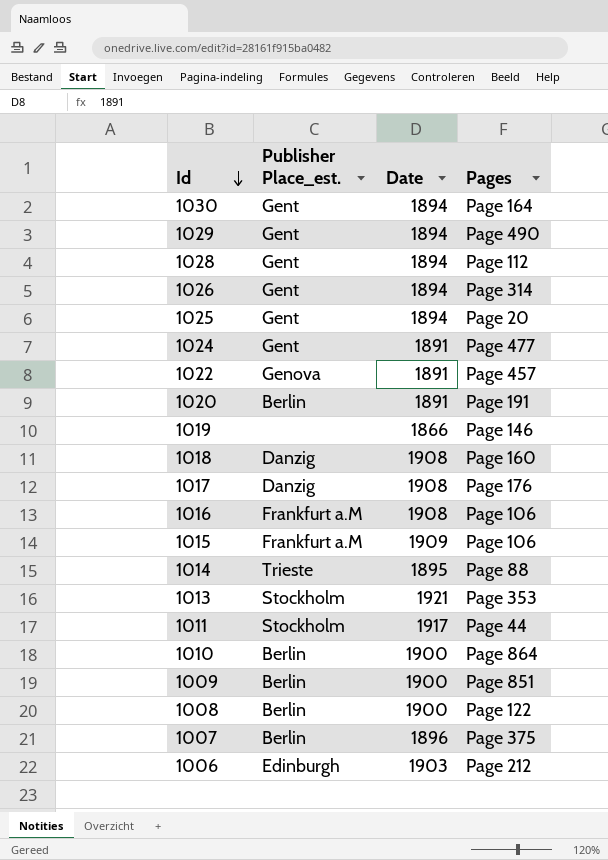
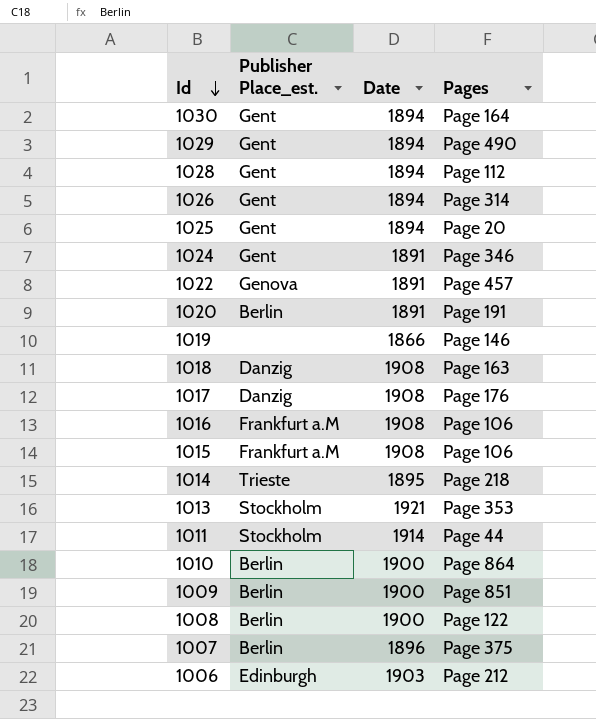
1024 | Pages: Page 477 -> Page 346
1018 | Pages: Page 160 -> Page 163
1015 | Date: 1909 -> 1908
1014 | Pages: Page 88 -> Page 218
1011 | Date: 1917 -> 1914

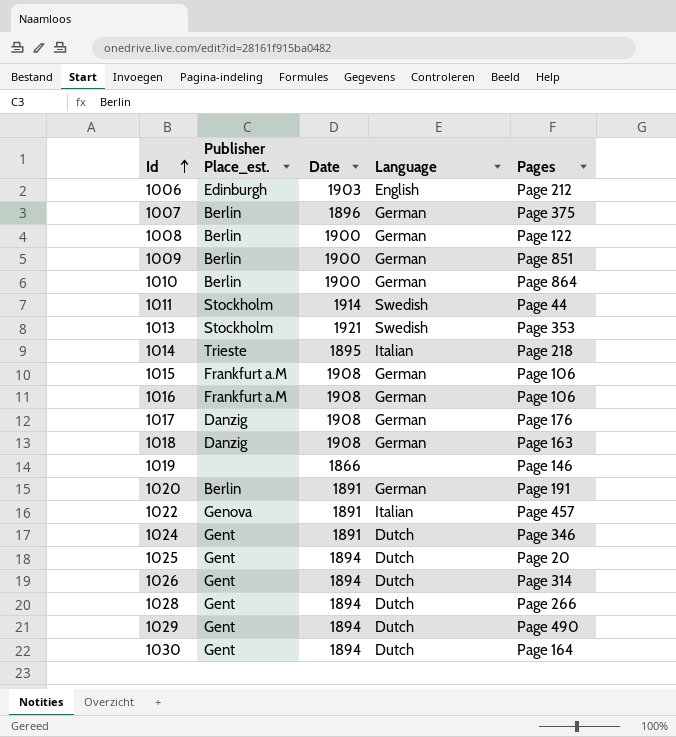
row order: Id descending -> Id ascending
column Language | position: none -> 4
1028 | Pages: Page 112 -> Page 266

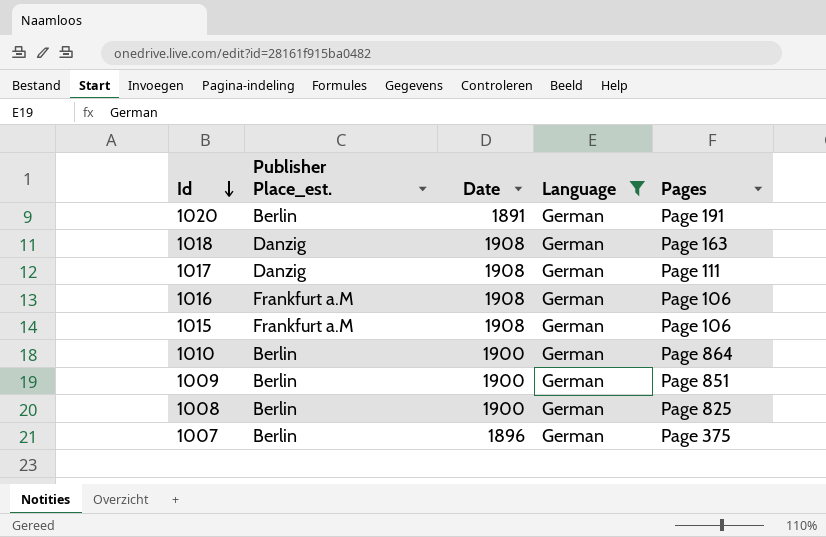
filter: none -> Language = German
row order: Id ascending -> Id descending
1017 | Pages: Page 176 -> Page 111
1008 | Pages: Page 122 -> Page 825

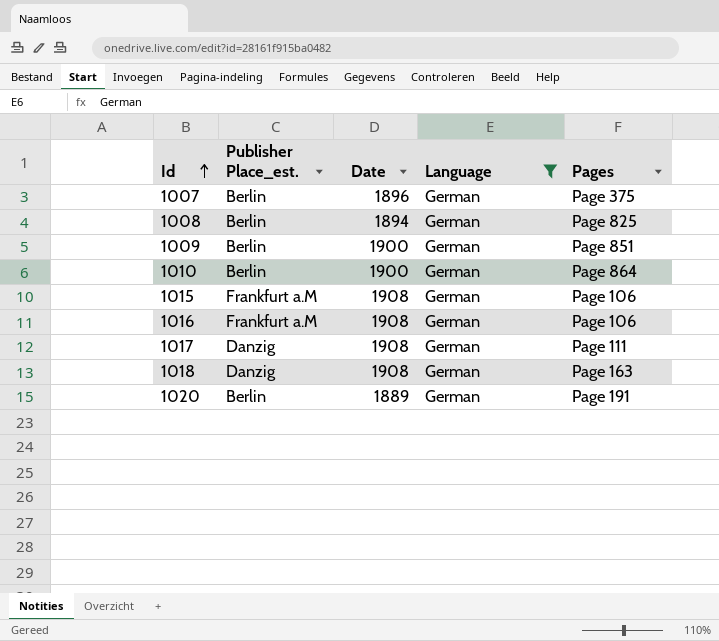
row order: Id descending -> Id ascending
1008 | Date: 1900 -> 1894
1020 | Date: 1891 -> 1889

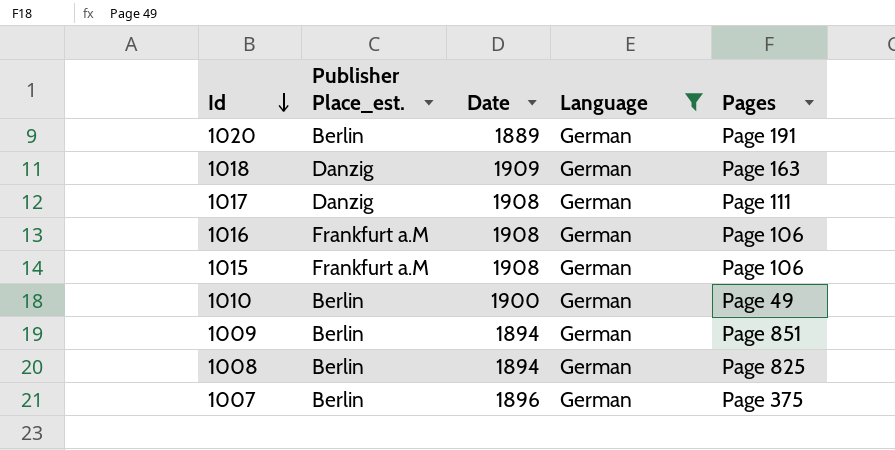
row order: Id ascending -> Id descending
1018 | Date: 1908 -> 1909
1010 | Pages: Page 864 -> Page 49
1009 | Date: 1900 -> 1894

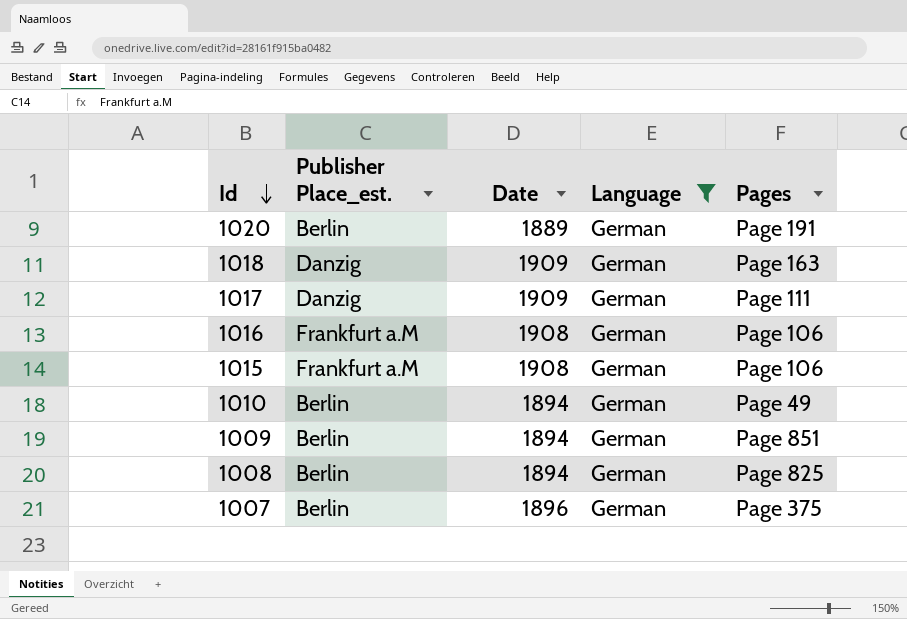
1017 | Date: 1908 -> 1909
1010 | Date: 1900 -> 1894

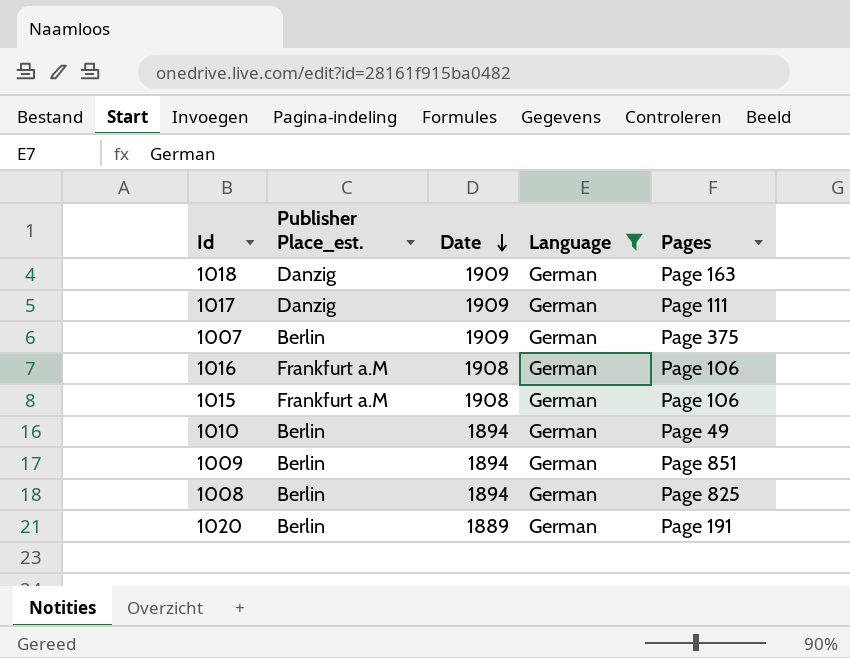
row order: Id descending -> Date descending
1007 | Date: 1896 -> 1909

